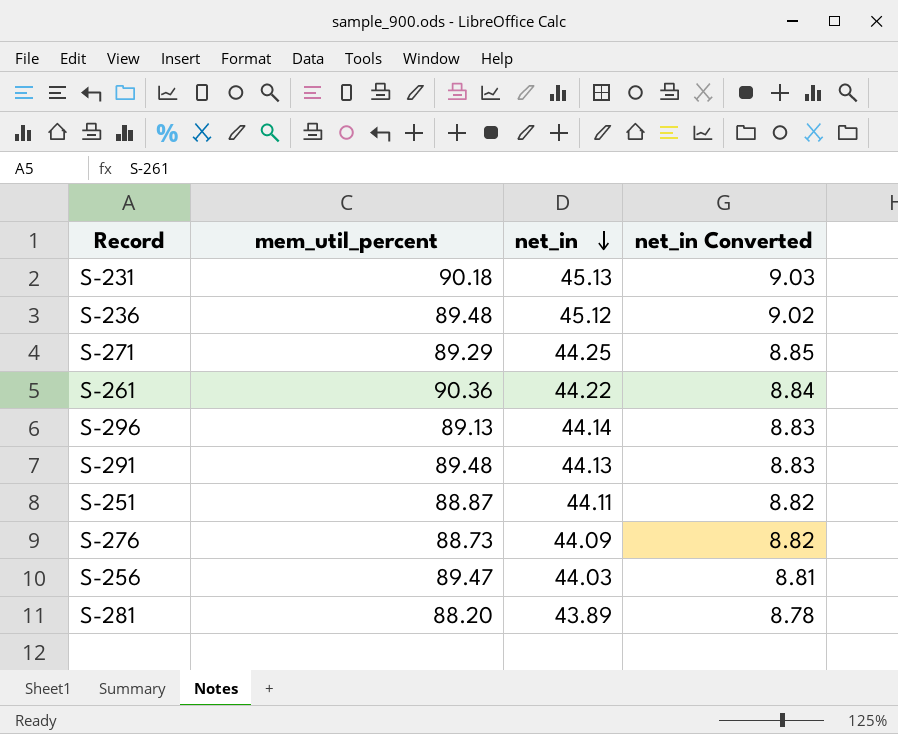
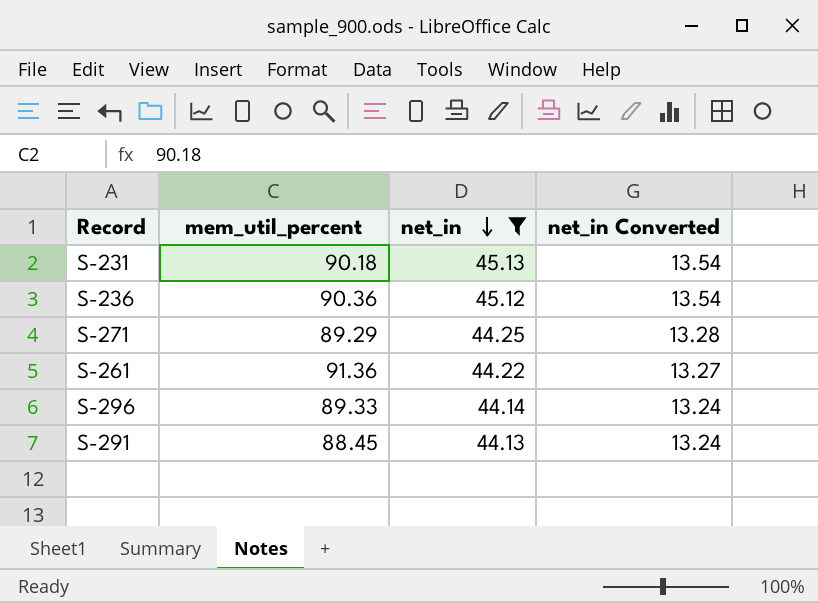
filter: none -> net_in >= 44.13
column net_in Converted | formula: [net_in] * 0.2 -> [net_in] * 0.3
S-236 | mem_util_percent: 89.48 -> 90.36
S-261 | mem_util_percent: 90.36 -> 91.36
S-296 | mem_util_percent: 89.13 -> 89.33
S-291 | mem_util_percent: 89.48 -> 88.45

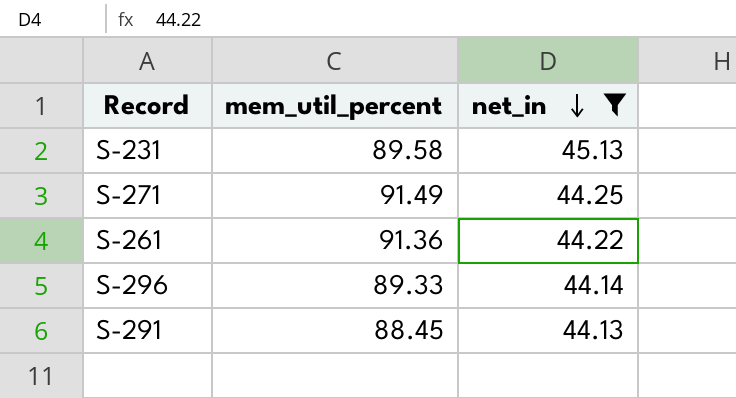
column net_in Converted | formula: [net_in] * 0.3 -> none
row S-236: 90.36 | 45.12 | 13.54 -> none
S-231 | mem_util_percent: 90.18 -> 89.58
S-271 | mem_util_percent: 89.29 -> 91.49

